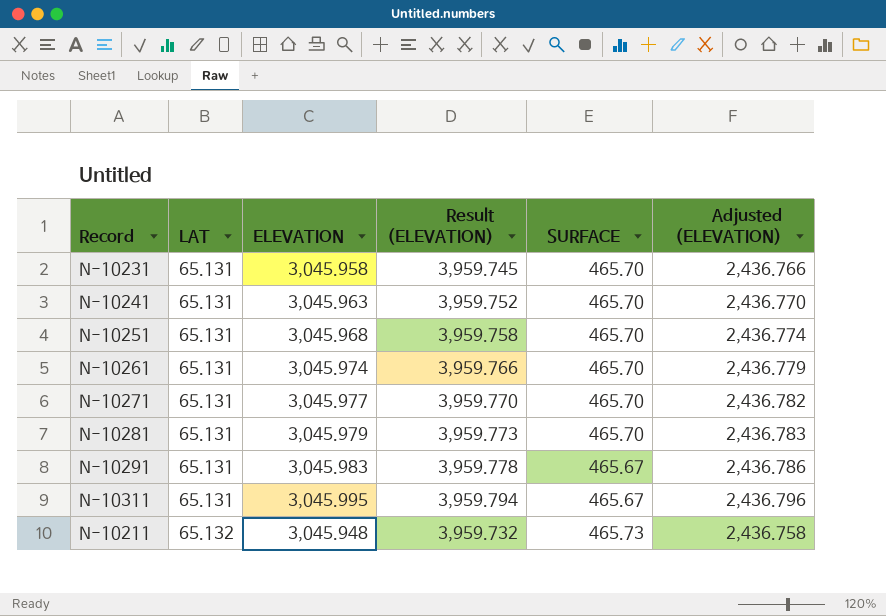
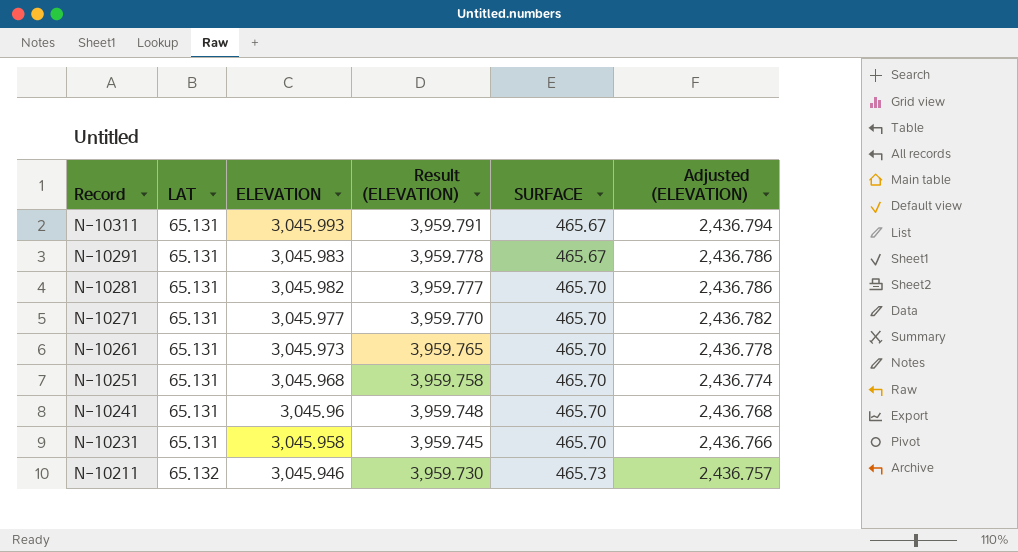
row order: LAT ascending -> Record descending
N-10311 | ELEVATION: 3,045.995 -> 3,045.993
N-10311 | Result (ELEVATION): 3,959.794 -> 3,959.791
N-10311 | Adjusted (ELEVATION): 2,436.796 -> 2,436.794
N-10281 | ELEVATION: 3,045.979 -> 3,045.982
N-10281 | Result (ELEVATION): 3,959.773 -> 3,959.777
N-10281 | Adjusted (ELEVATION): 2,436.783 -> 2,436.786
N-10261 | ELEVATION: 3,045.974 -> 3,045.973
N-10261 | Result (ELEVATION): 3,959.766 -> 3,959.765
N-10261 | Adjusted (ELEVATION): 2,436.779 -> 2,436.778
N-10241 | ELEVATION: 3,045.963 -> 3,045.96
N-10241 | Result (ELEVATION): 3,959.752 -> 3,959.748
N-10241 | Adjusted (ELEVATION): 2,436.770 -> 2,436.768
N-10211 | ELEVATION: 3,045.948 -> 3,045.946
N-10211 | Result (ELEVATION): 3,959.732 -> 3,959.730
N-10211 | Adjusted (ELEVATION): 2,436.758 -> 2,436.757

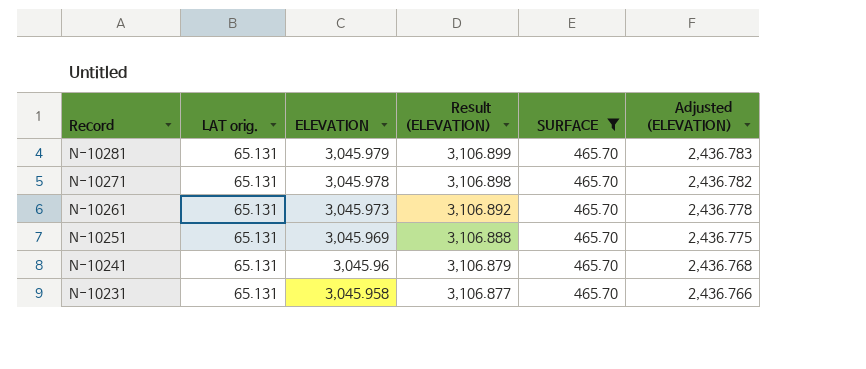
filter: none -> SURFACE = 465.70
column name: LAT -> LAT orig.
column Result (ELEVATION) | formula: [ELEVATION] * 1.3 -> [ELEVATION] * 1.02
N-10281 | ELEVATION: 3,045.982 -> 3,045.979
N-10281 | Adjusted (ELEVATION): 2,436.786 -> 2,436.783
N-10271 | ELEVATION: 3,045.977 -> 3,045.978
N-10251 | ELEVATION: 3,045.968 -> 3,045.969
N-10251 | Adjusted (ELEVATION): 2,436.774 -> 2,436.775

